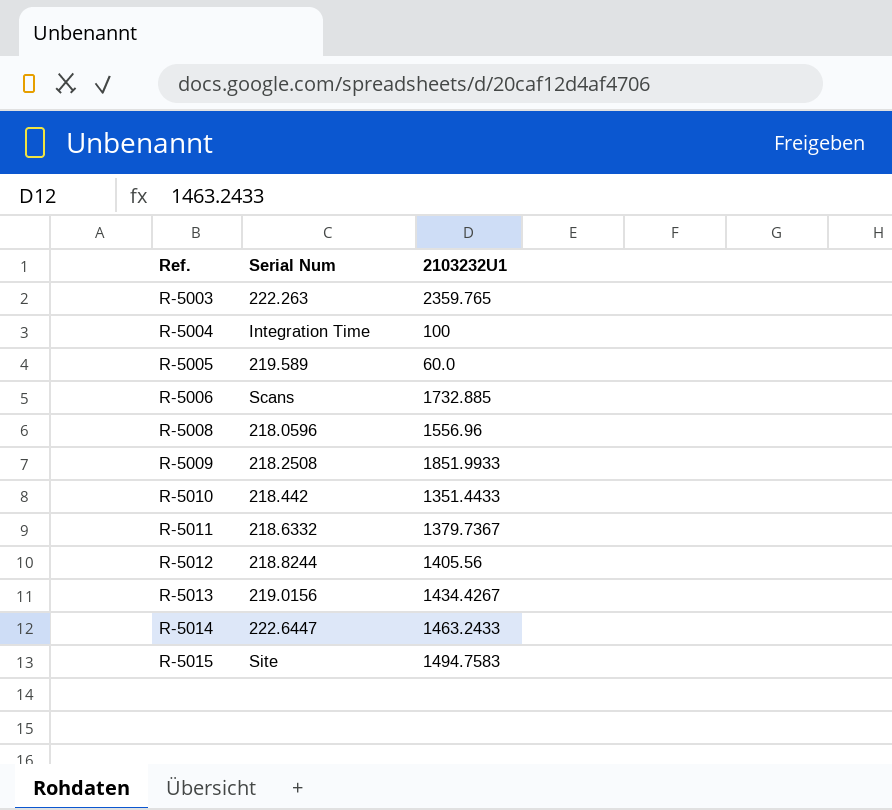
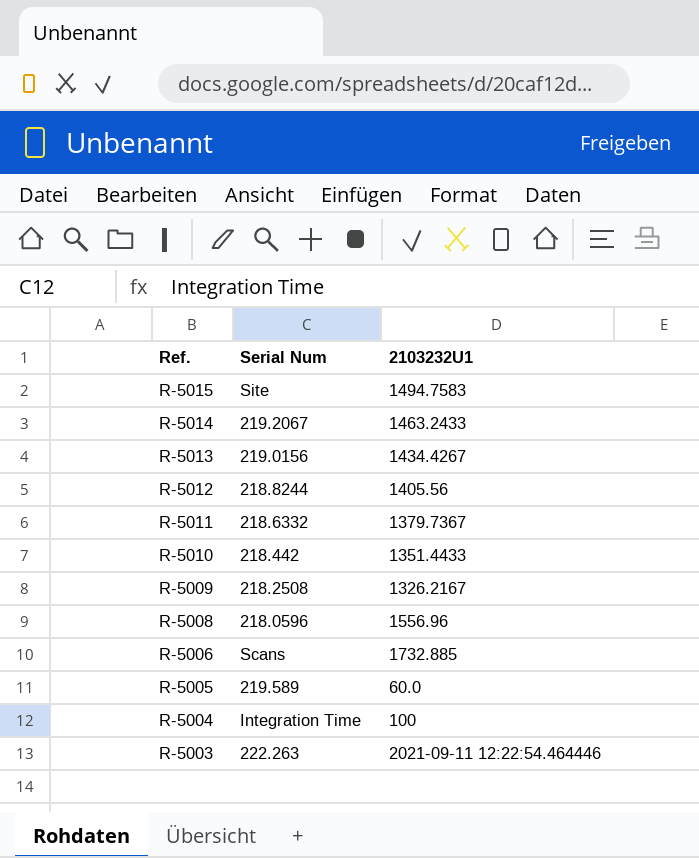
row order: Ref. ascending -> Ref. descending
R-5014 | Serial Num: 222.6447 -> 219.2067
R-5009 | 2103232U1: 1851.9933 -> 1326.2167
R-5003 | 2103232U1: 2359.765 -> 2021-09-11 12:22:54.464446

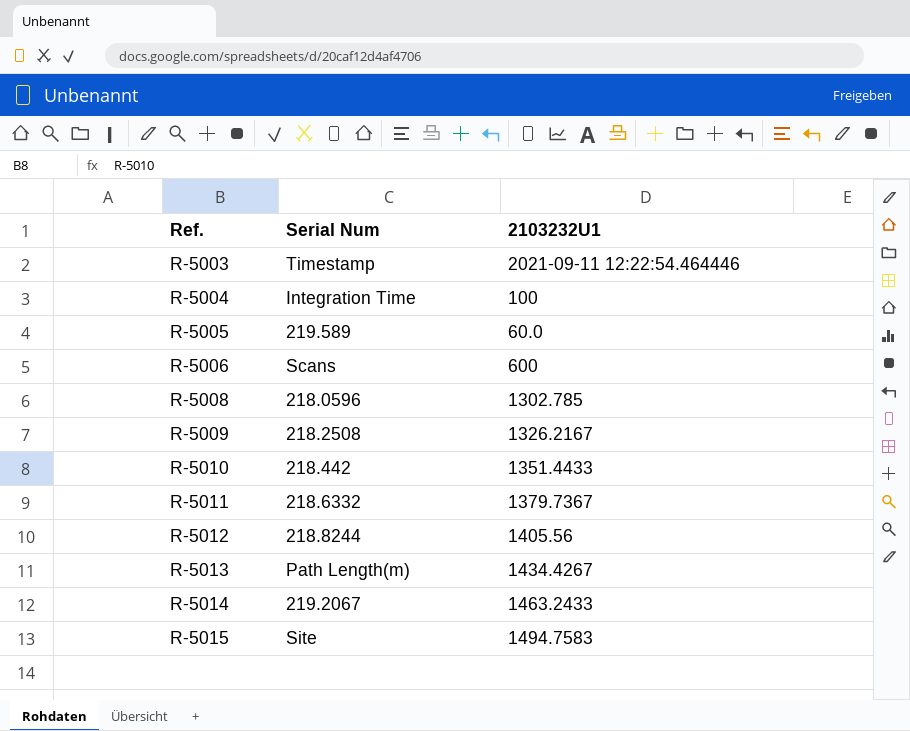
row order: Ref. descending -> Ref. ascending
R-5003 | Serial Num: 222.263 -> Timestamp
R-5006 | 2103232U1: 1732.885 -> 600
R-5008 | 2103232U1: 1556.96 -> 1302.785
R-5013 | Serial Num: 219.0156 -> Path Length(m)

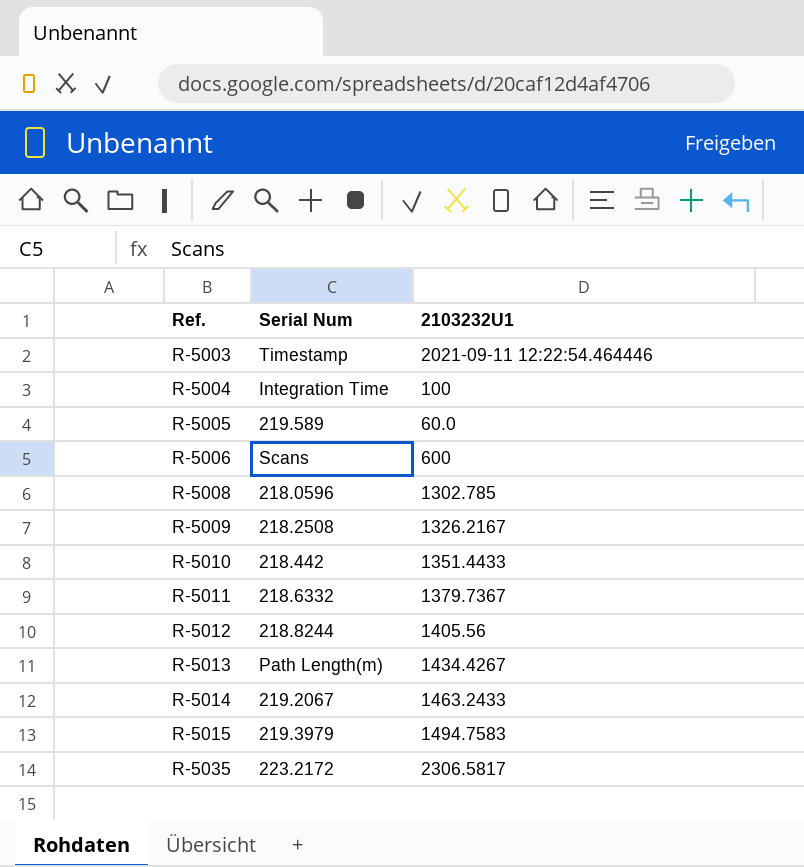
R-5015 | Serial Num: Site -> 219.3979
row R-5035: none -> 223.2172 | 2306.5817

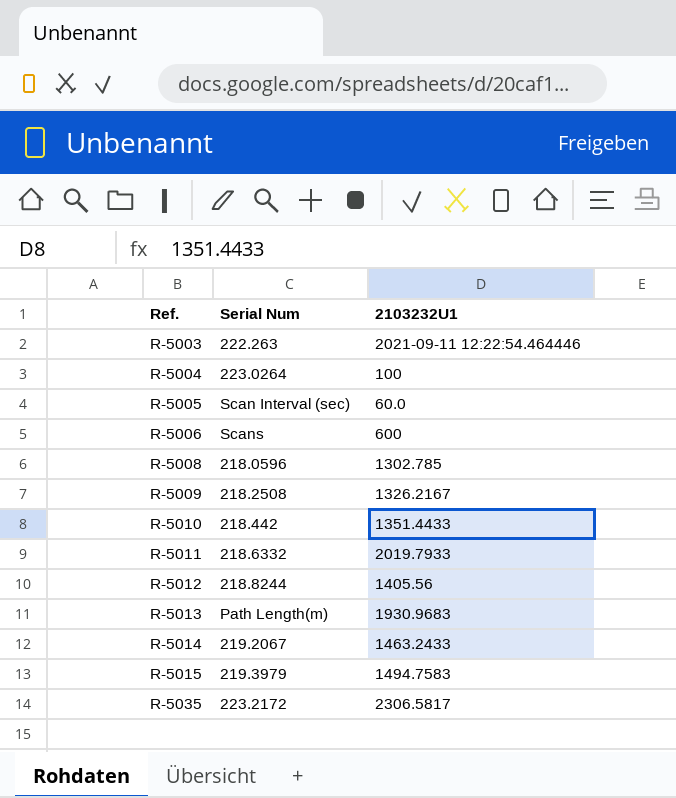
R-5003 | Serial Num: Timestamp -> 222.263
R-5004 | Serial Num: Integration Time -> 223.0264
R-5005 | Serial Num: 219.589 -> Scan Interval (sec)
R-5011 | 2103232U1: 1379.7367 -> 2019.7933
R-5013 | 2103232U1: 1434.4267 -> 1930.9683

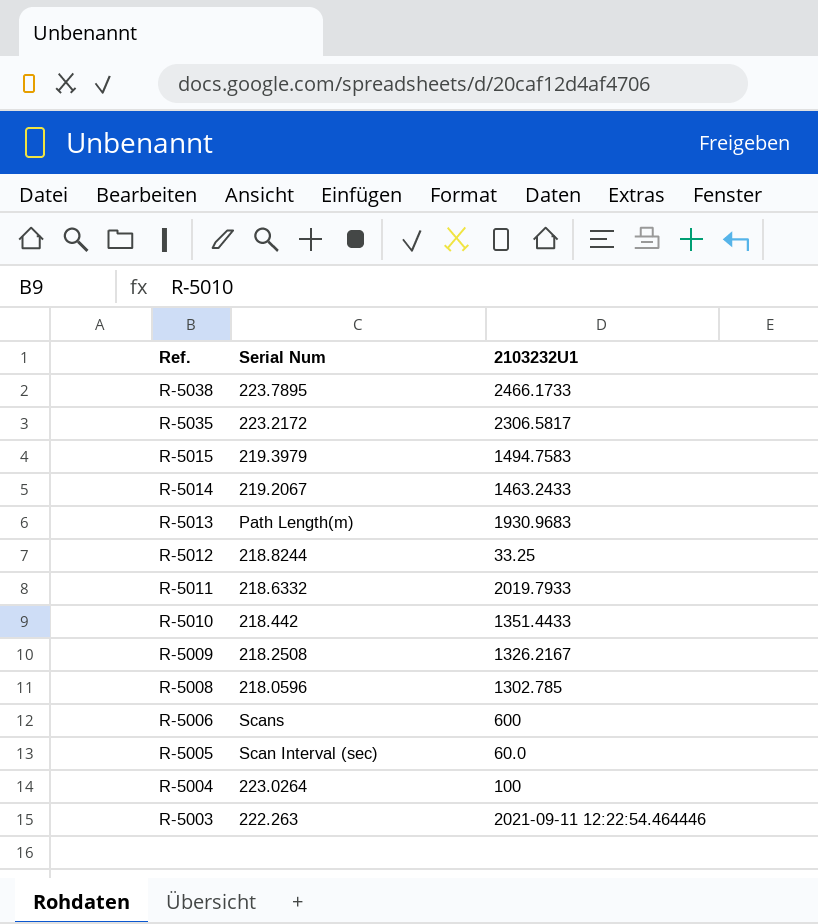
row order: Ref. ascending -> Ref. descending
row R-5038: none -> 223.7895 | 2466.1733
R-5012 | 2103232U1: 1405.56 -> 33.25

